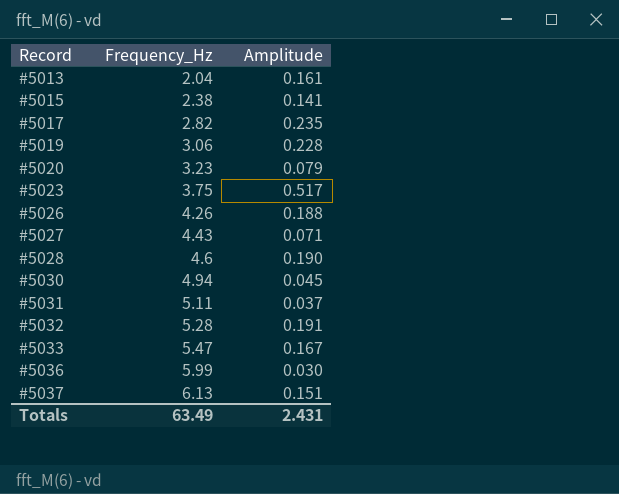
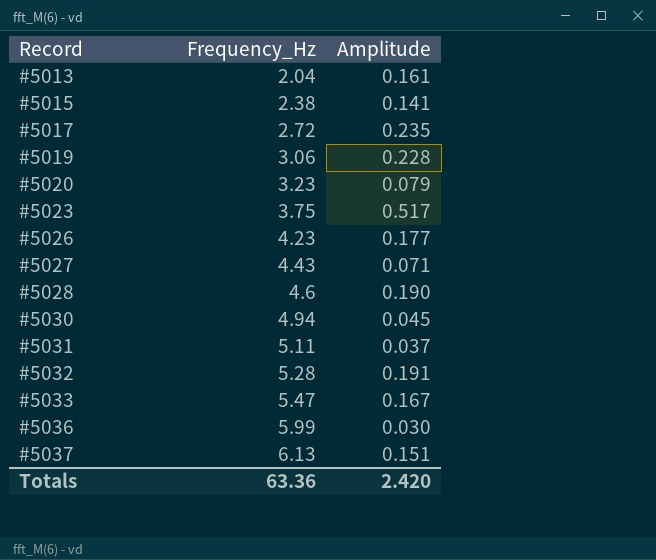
#5017 | Frequency_Hz: 2.82 -> 2.72
#5026 | Frequency_Hz: 4.26 -> 4.23
#5026 | Amplitude: 0.188 -> 0.177
Totals | Frequency_Hz: 63.49 -> 63.36
Totals | Amplitude: 2.431 -> 2.420

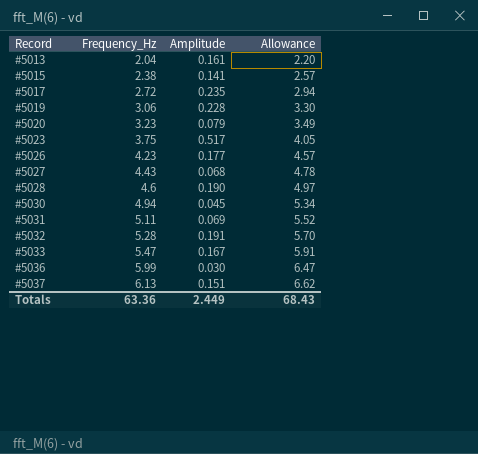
column Allowance | formula: none -> [Frequency_Hz] * 1.08
#5027 | Amplitude: 0.071 -> 0.068
#5031 | Amplitude: 0.037 -> 0.069
Totals | Amplitude: 2.420 -> 2.449

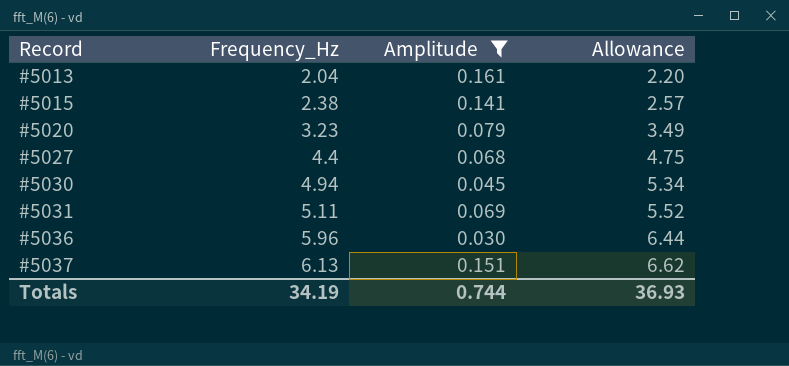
filter: none -> Amplitude <= 0.161
#5027 | Frequency_Hz: 4.43 -> 4.4
#5027 | Allowance: 4.78 -> 4.75
#5036 | Frequency_Hz: 5.99 -> 5.96
#5036 | Allowance: 6.47 -> 6.44
Totals | Frequency_Hz: 63.36 -> 34.19
Totals | Amplitude: 2.449 -> 0.744
Totals | Allowance: 68.43 -> 36.93

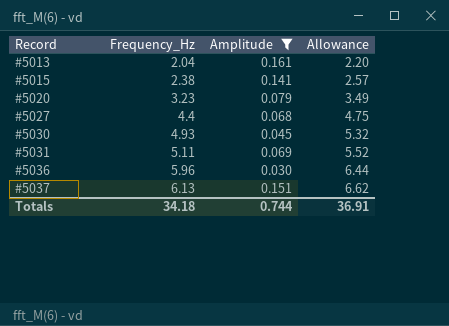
#5030 | Frequency_Hz: 4.94 -> 4.93
#5030 | Allowance: 5.34 -> 5.32
Totals | Frequency_Hz: 34.19 -> 34.18
Totals | Allowance: 36.93 -> 36.91

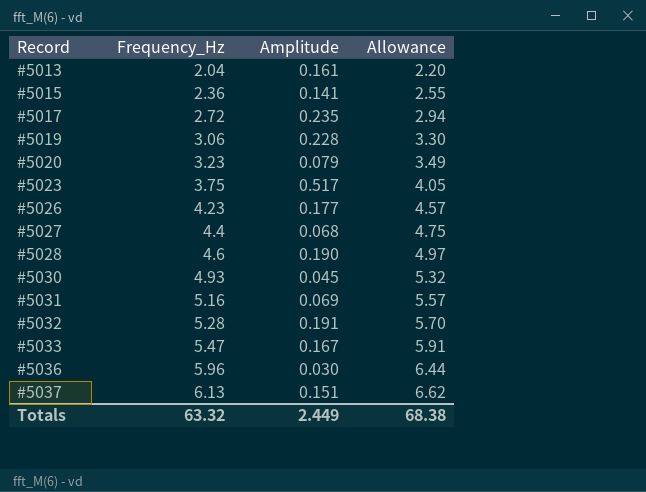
filter: Amplitude <= 0.161 -> none
#5015 | Frequency_Hz: 2.38 -> 2.36
#5015 | Allowance: 2.57 -> 2.55
#5031 | Frequency_Hz: 5.11 -> 5.16
#5031 | Allowance: 5.52 -> 5.57
Totals | Frequency_Hz: 34.18 -> 63.32
Totals | Amplitude: 0.744 -> 2.449
Totals | Allowance: 36.91 -> 68.38

